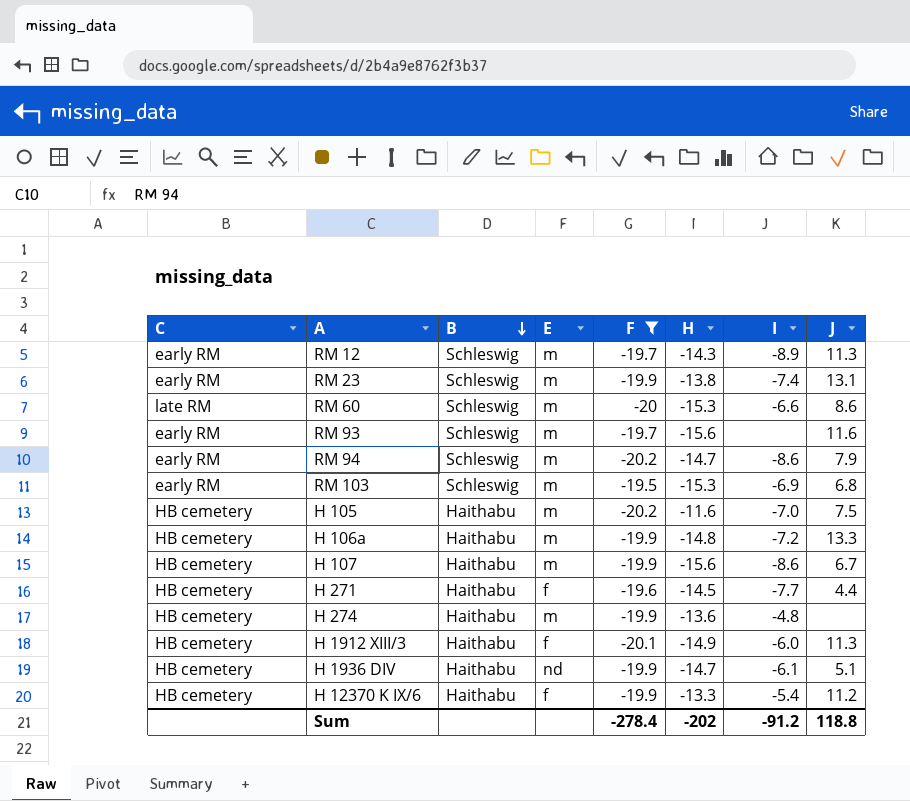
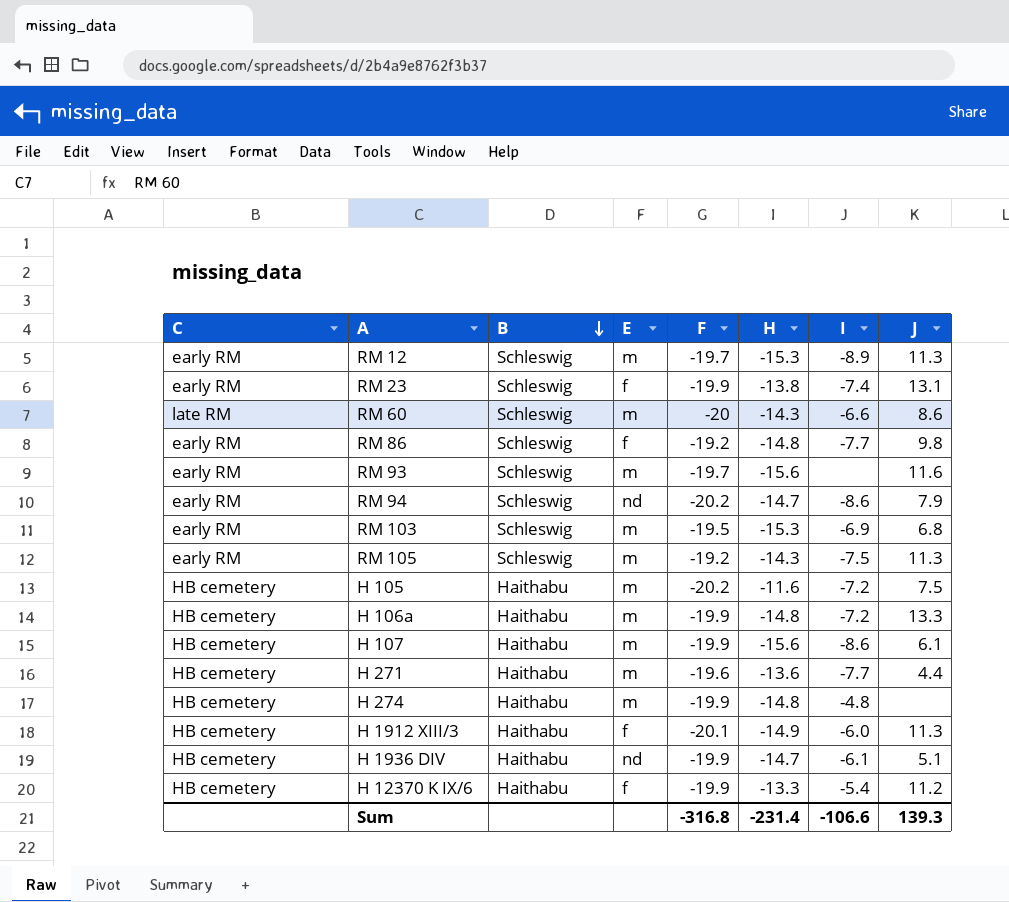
filter: F != -19.2 -> none
RM 12 | H: -14.3 -> -15.3
RM 23 | E: m -> f
RM 60 | H: -15.3 -> -14.3
RM 94 | E: m -> nd
H 105 | I: -7.0 -> -7.2
H 107 | J: 6.7 -> 6.1
H 271 | E: f -> m
H 271 | H: -14.5 -> -13.6
H 274 | H: -13.6 -> -14.8
Sum | F: -278.4 -> -316.8
Sum | H: -202 -> -231.4
Sum | I: -91.2 -> -106.6
Sum | J: 118.8 -> 139.3

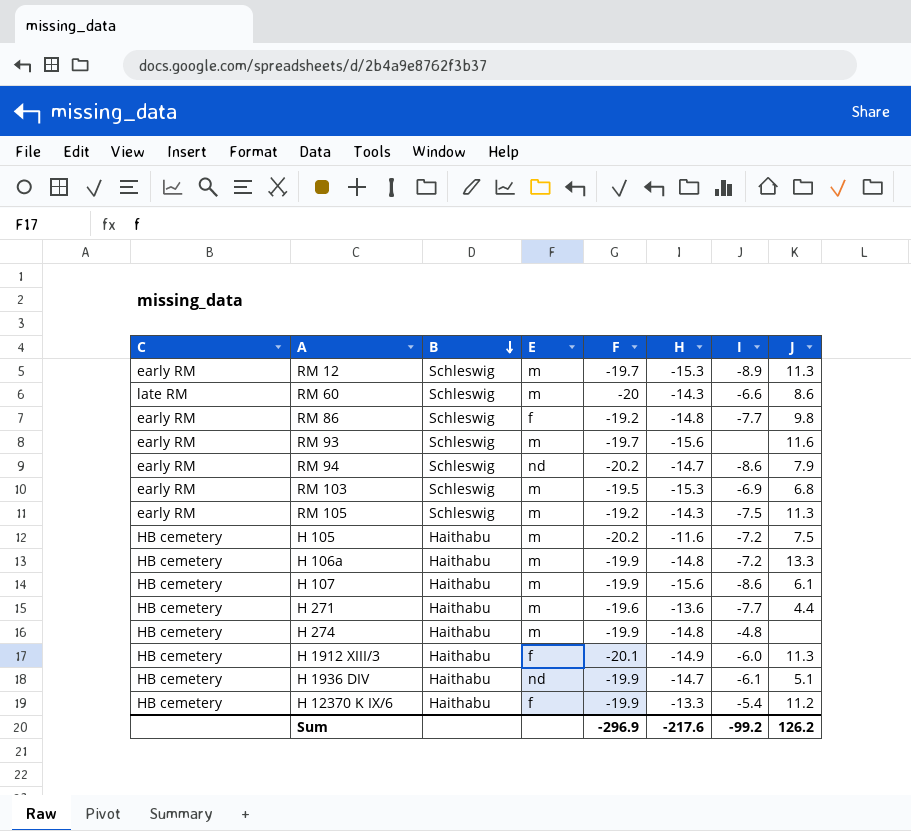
row RM 23: early RM | Schleswig | f | -19.9 | -13.8 | -7.4 | 13.1 -> none
Sum | F: -316.8 -> -296.9
Sum | H: -231.4 -> -217.6
Sum | I: -106.6 -> -99.2
Sum | J: 139.3 -> 126.2

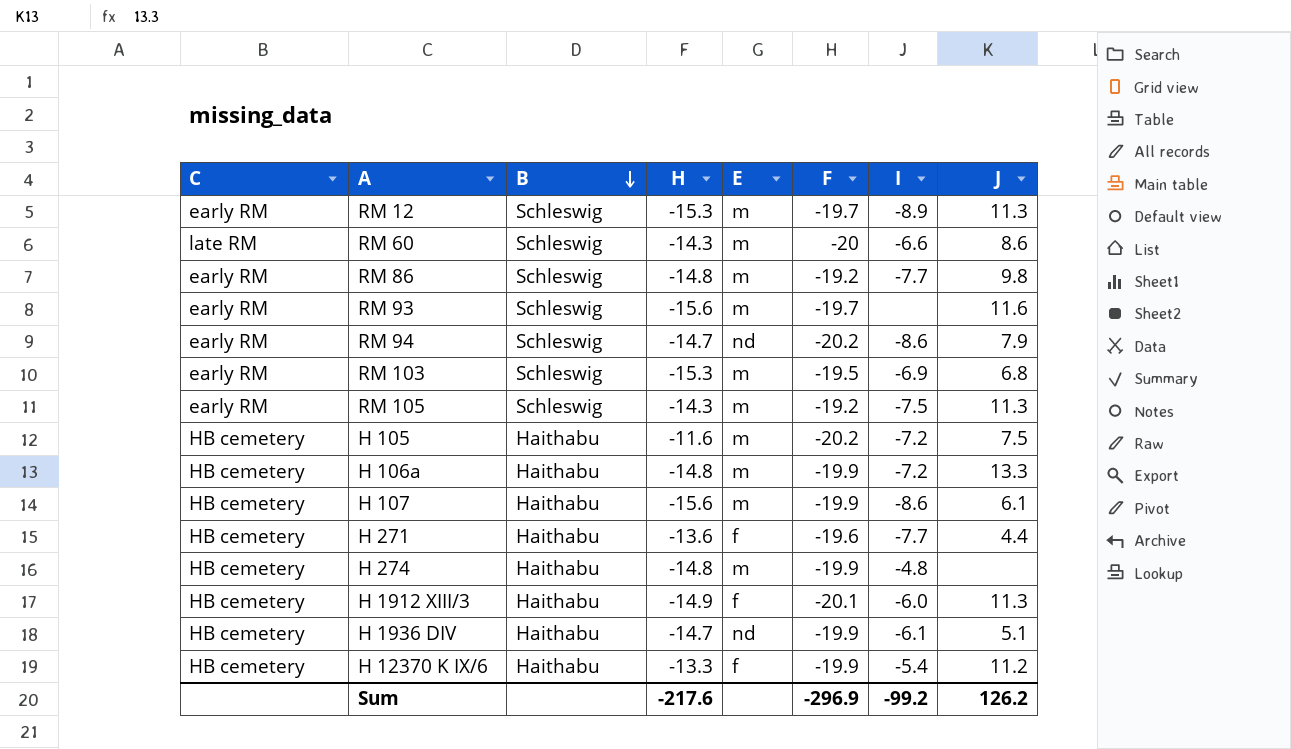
column H | position: 6 -> 4
RM 86 | E: f -> m
H 271 | E: m -> f

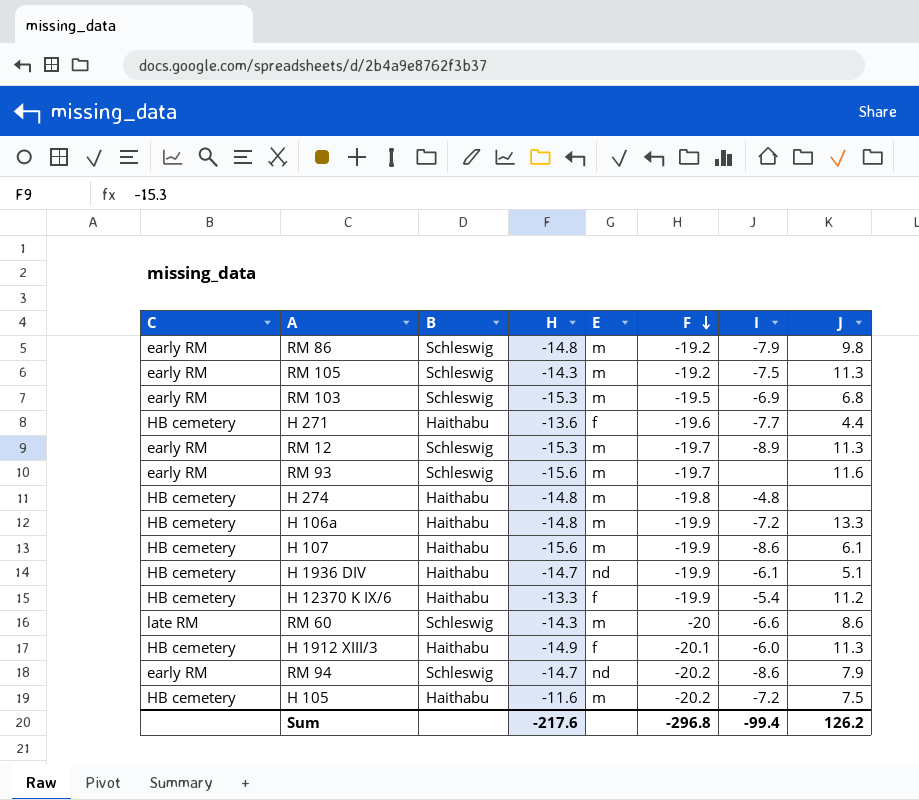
row order: B descending -> F descending
RM 86 | I: -7.7 -> -7.9
H 274 | F: -19.9 -> -19.8
Sum | F: -296.9 -> -296.8
Sum | I: -99.2 -> -99.4

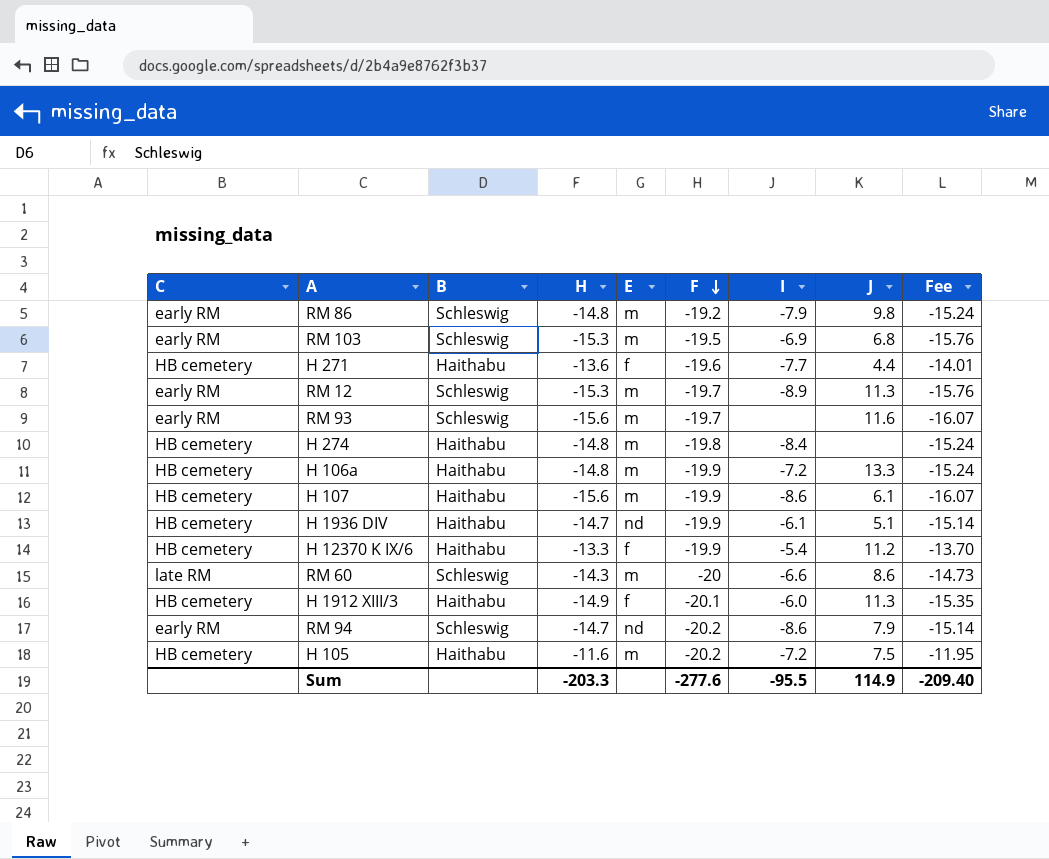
column Fee | formula: none -> [H] * 1.03
row RM 105: early RM | Schleswig | -14.3 | m | -19.2 | -7.5 | 11.3 -> none
H 274 | I: -4.8 -> -8.4
Sum | H: -217.6 -> -203.3
Sum | F: -296.8 -> -277.6
Sum | I: -99.4 -> -95.5
Sum | J: 126.2 -> 114.9

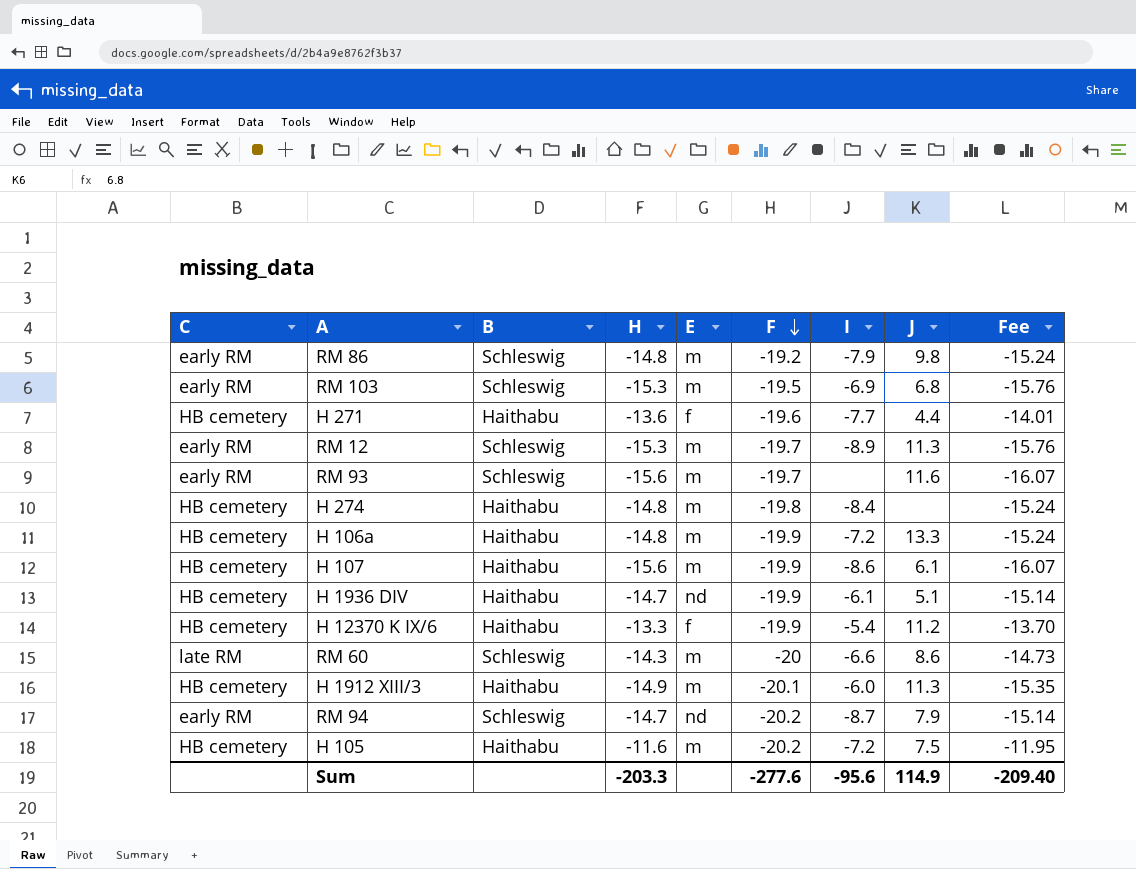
H 1912 XIII/3 | E: f -> m
RM 94 | I: -8.6 -> -8.7
Sum | I: -95.5 -> -95.6

